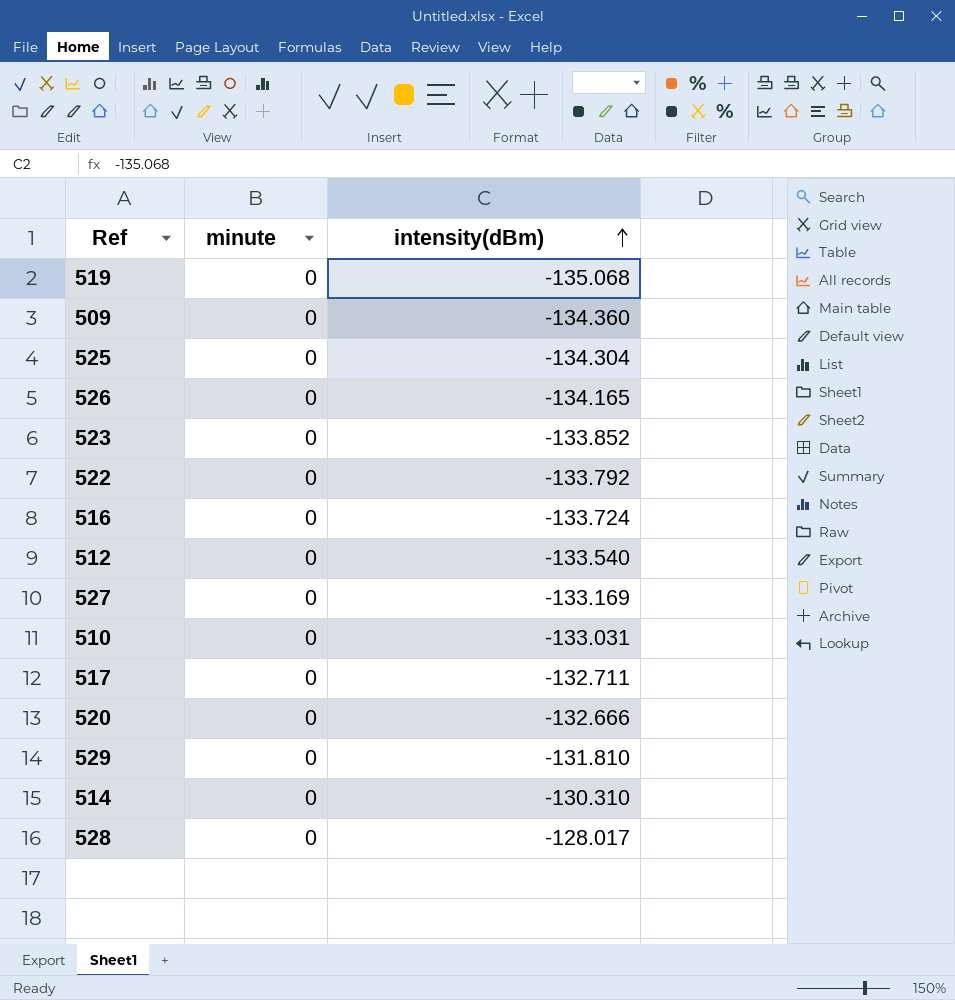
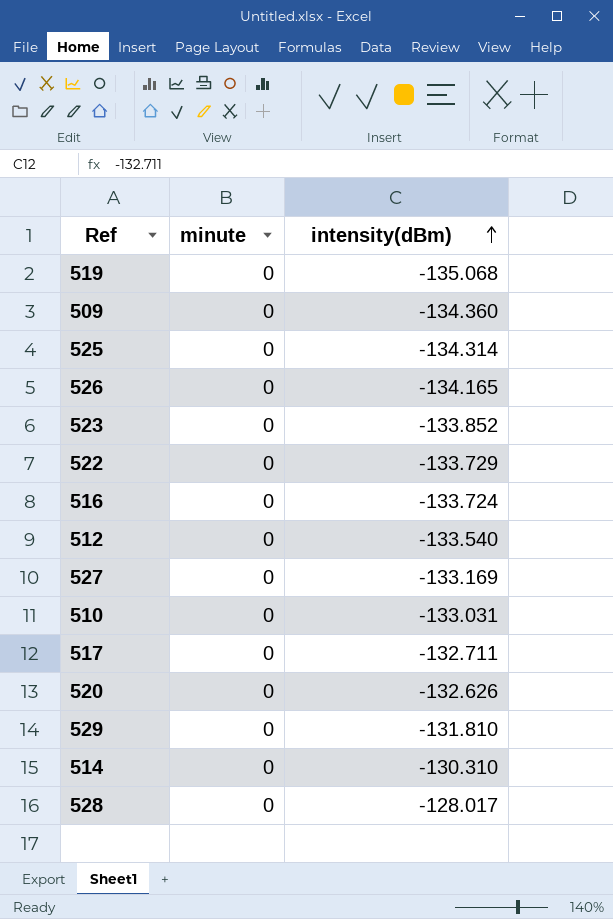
525 | intensity(dBm): -134.304 -> -134.314
522 | intensity(dBm): -133.792 -> -133.729
520 | intensity(dBm): -132.666 -> -132.626

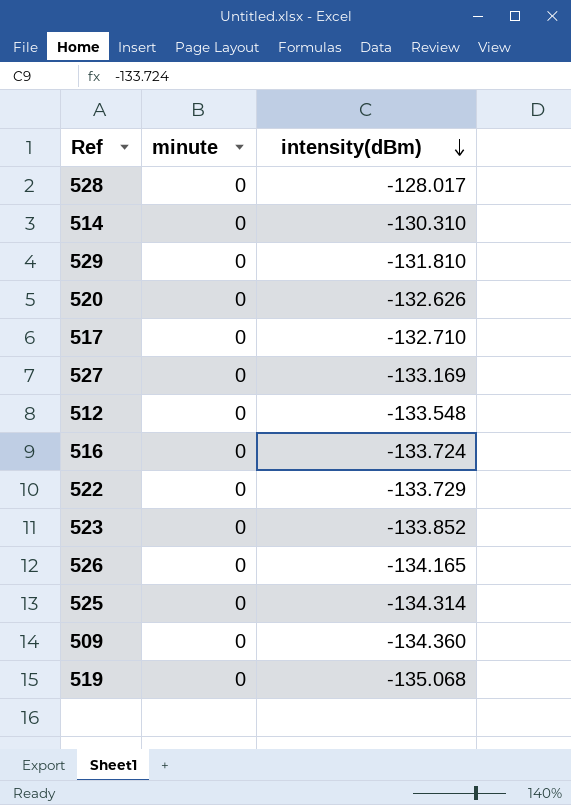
row order: intensity(dBm) ascending -> intensity(dBm) descending
row 510: 0 | -133.031 -> none
517 | intensity(dBm): -132.711 -> -132.710
512 | intensity(dBm): -133.540 -> -133.548

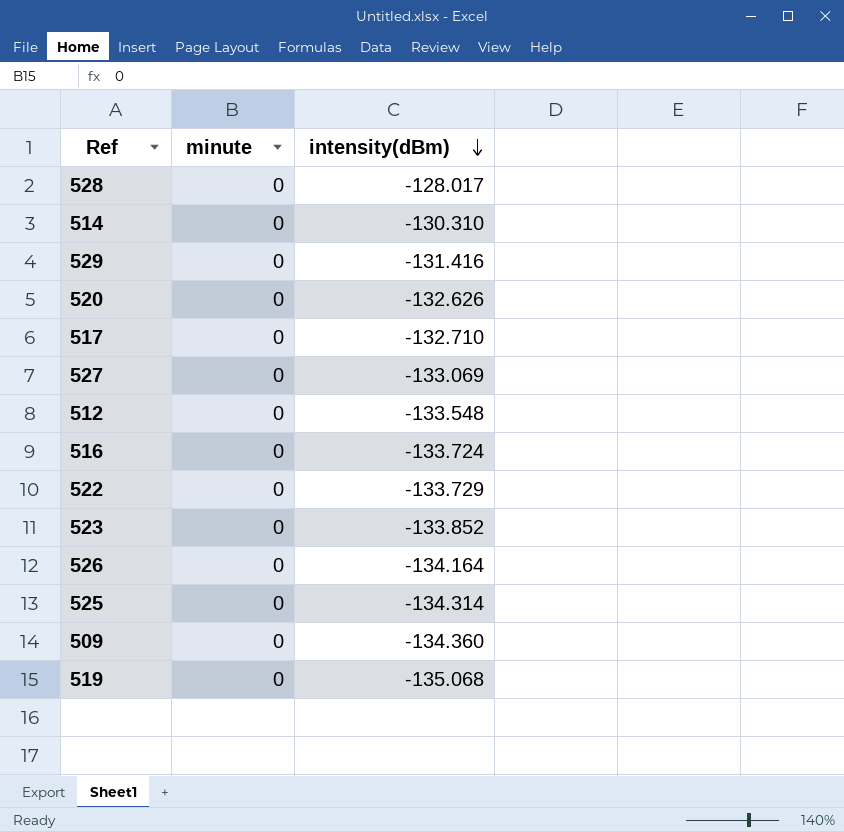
529 | intensity(dBm): -131.810 -> -131.416
527 | intensity(dBm): -133.169 -> -133.069
526 | intensity(dBm): -134.165 -> -134.164

